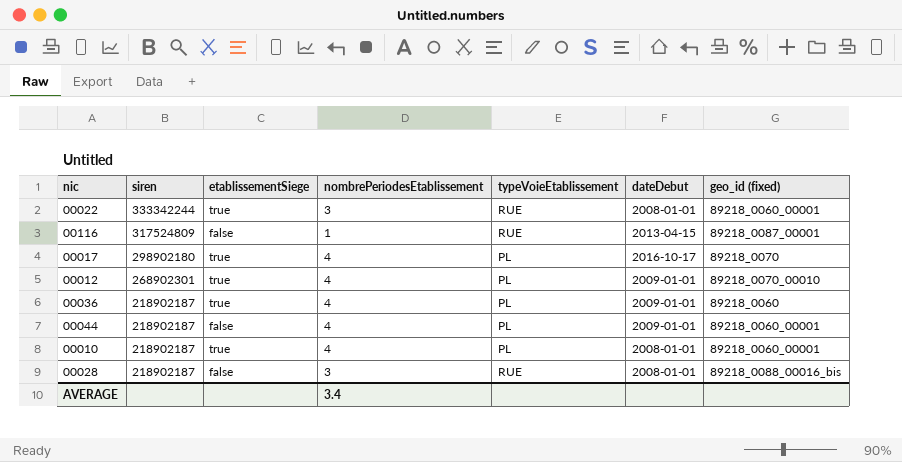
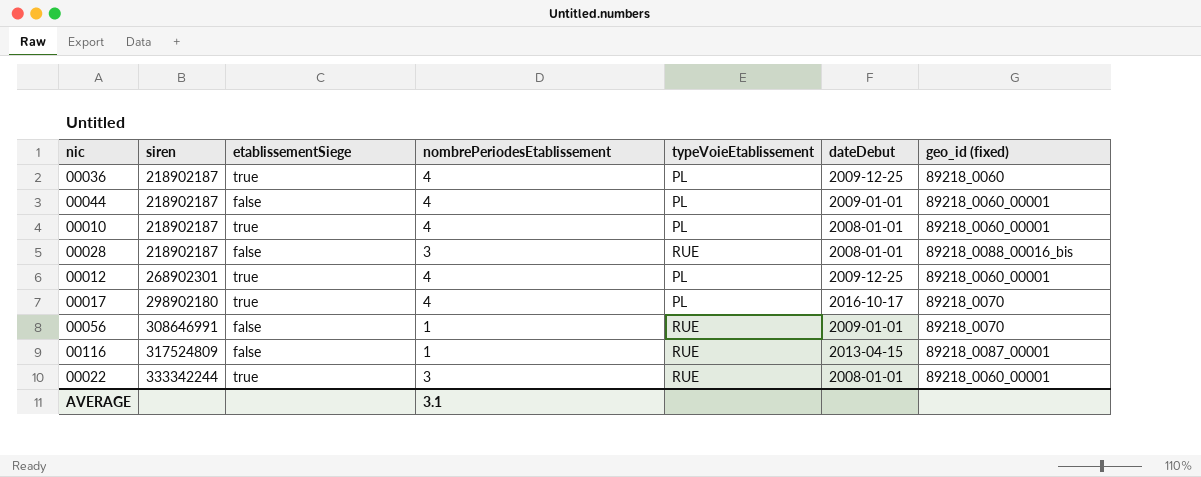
row order: siren descending -> siren ascending
00036 | dateDebut: 2009-01-01 -> 2009-12-25
00012 | dateDebut: 2009-01-01 -> 2009-12-25
00012 | geo_id (fixed): 89218_0070_00010 -> 89218_0060_00001
row 00056: none -> 308646991 | false | 1 | RUE | 2009-01-01 | 89218_0070
AVERAGE | nombrePeriodesEtablissement: 3.4 -> 3.1

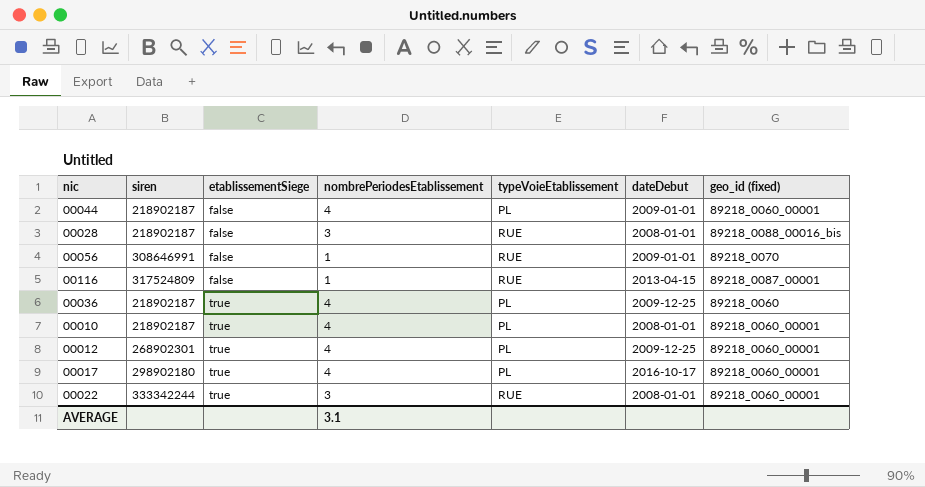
row order: siren ascending -> etablissementSiege ascending
00017 | geo_id (fixed): 89218_0070 -> 89218_0060_00001

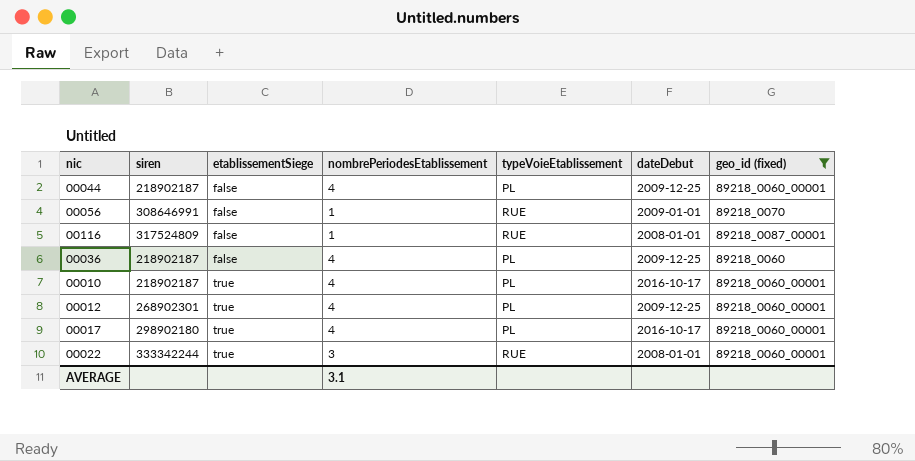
filter: none -> geo_id (fixed) != 89218_0088_00016_bis
00044 | dateDebut: 2009-01-01 -> 2009-12-25
00116 | dateDebut: 2013-04-15 -> 2008-01-01
00036 | etablissementSiege: true -> false
00010 | dateDebut: 2008-01-01 -> 2016-10-17

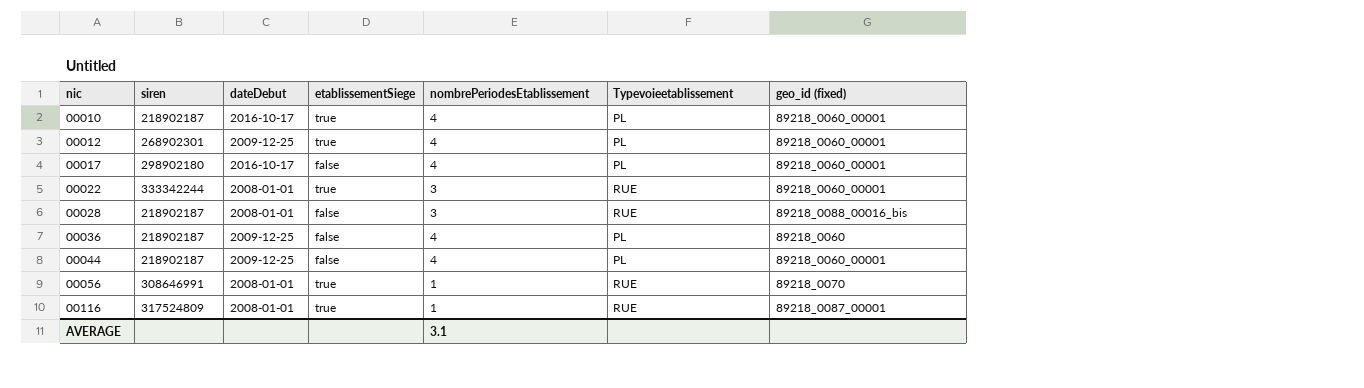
filter: geo_id (fixed) != 89218_0088_00016_bis -> none
row order: etablissementSiege ascending -> nic ascending
column dateDebut | position: 6 -> 3
column name: typeVoieEtablissement -> Typevoieetablissement
00017 | etablissementSiege: true -> false
00056 | dateDebut: 2009-01-01 -> 2008-01-01
00056 | etablissementSiege: false -> true
00116 | etablissementSiege: false -> true

